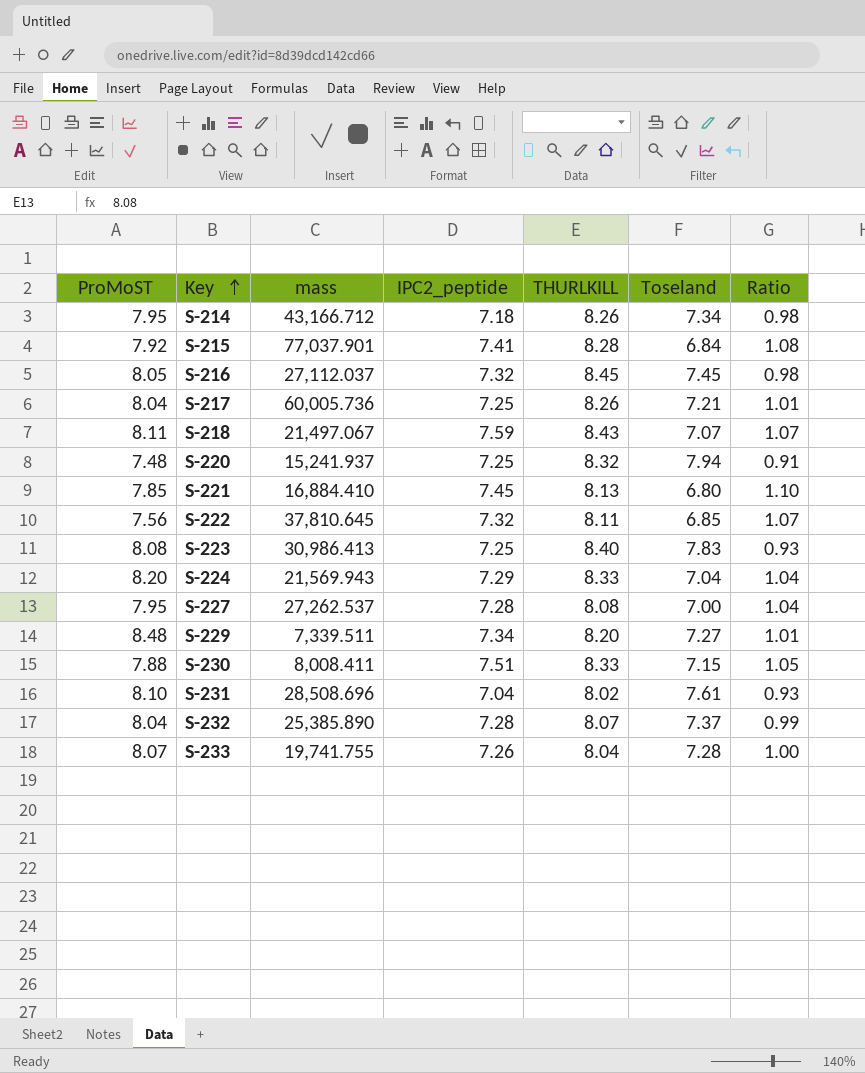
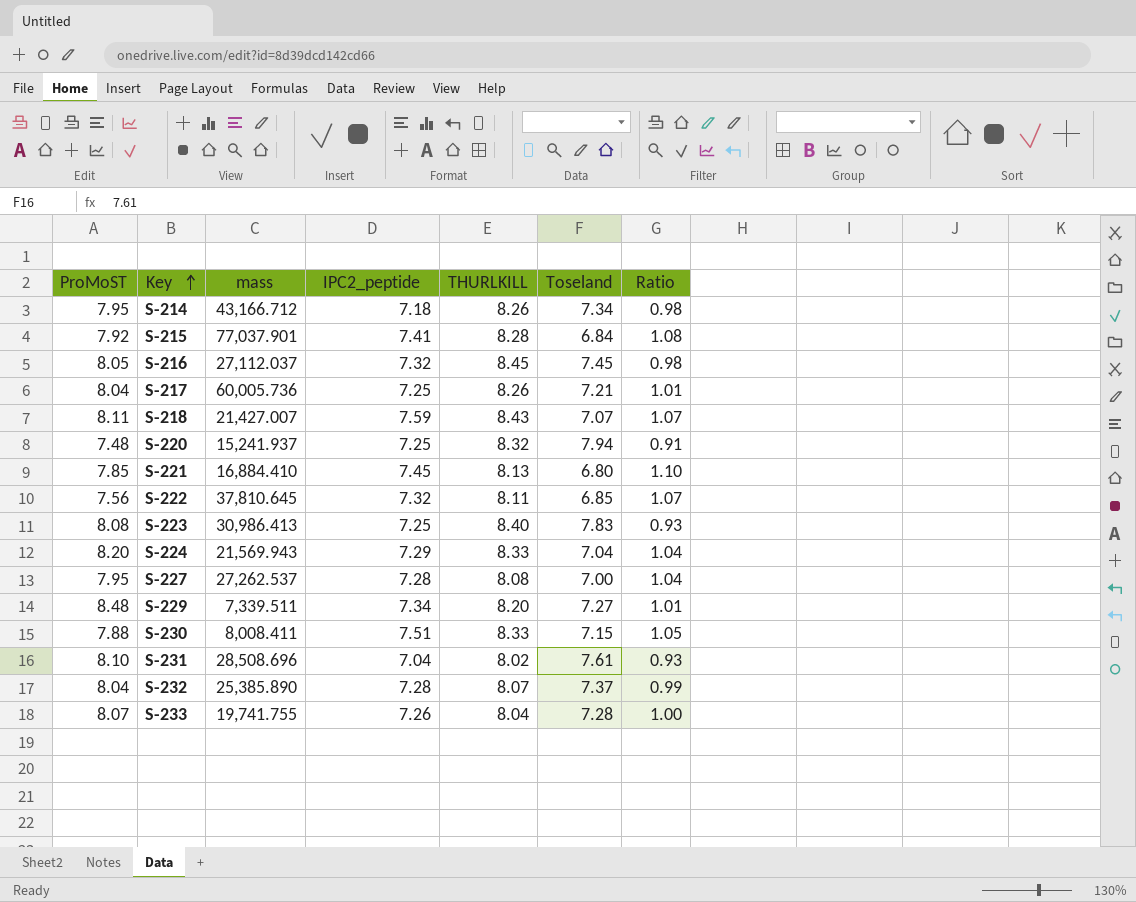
S-218 | mass: 21,497.067 -> 21,427.007

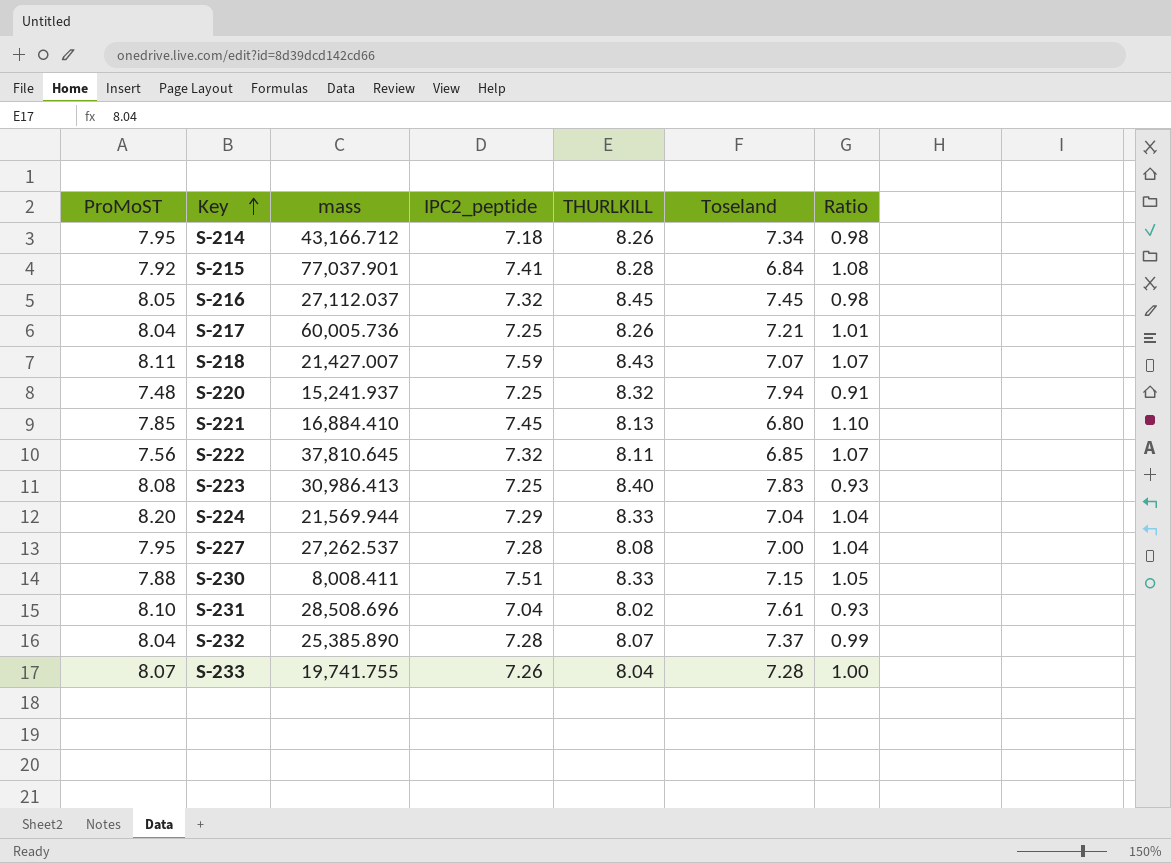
row S-229: 8.48 | 7,339.511 | 7.34 | 8.20 | 7.27 | 1.01 -> none
S-224 | mass: 21,569.943 -> 21,569.944

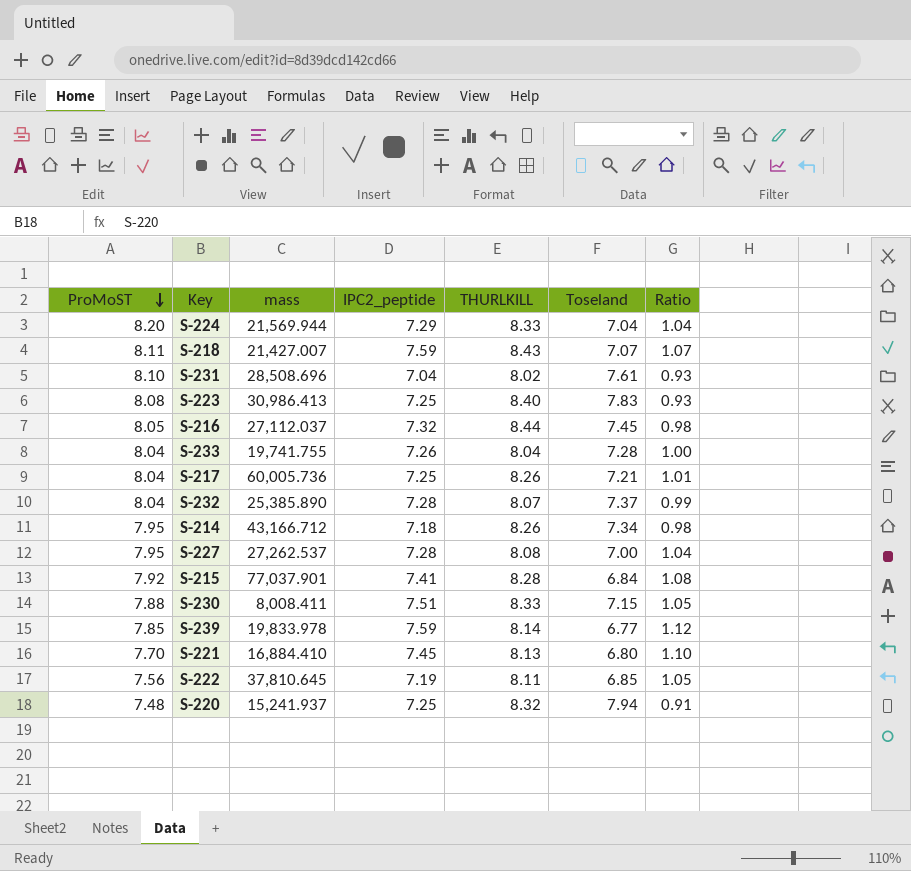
row order: Key ascending -> ProMoST descending
S-216 | THURLKILL: 8.45 -> 8.44
S-233 | ProMoST: 8.07 -> 8.04
row S-239: none -> 7.85 | 19,833.978 | 7.59 | 8.14 | 6.77 | 1.12
S-221 | ProMoST: 7.85 -> 7.70
S-222 | IPC2_peptide: 7.32 -> 7.19
S-222 | Ratio: 1.07 -> 1.05

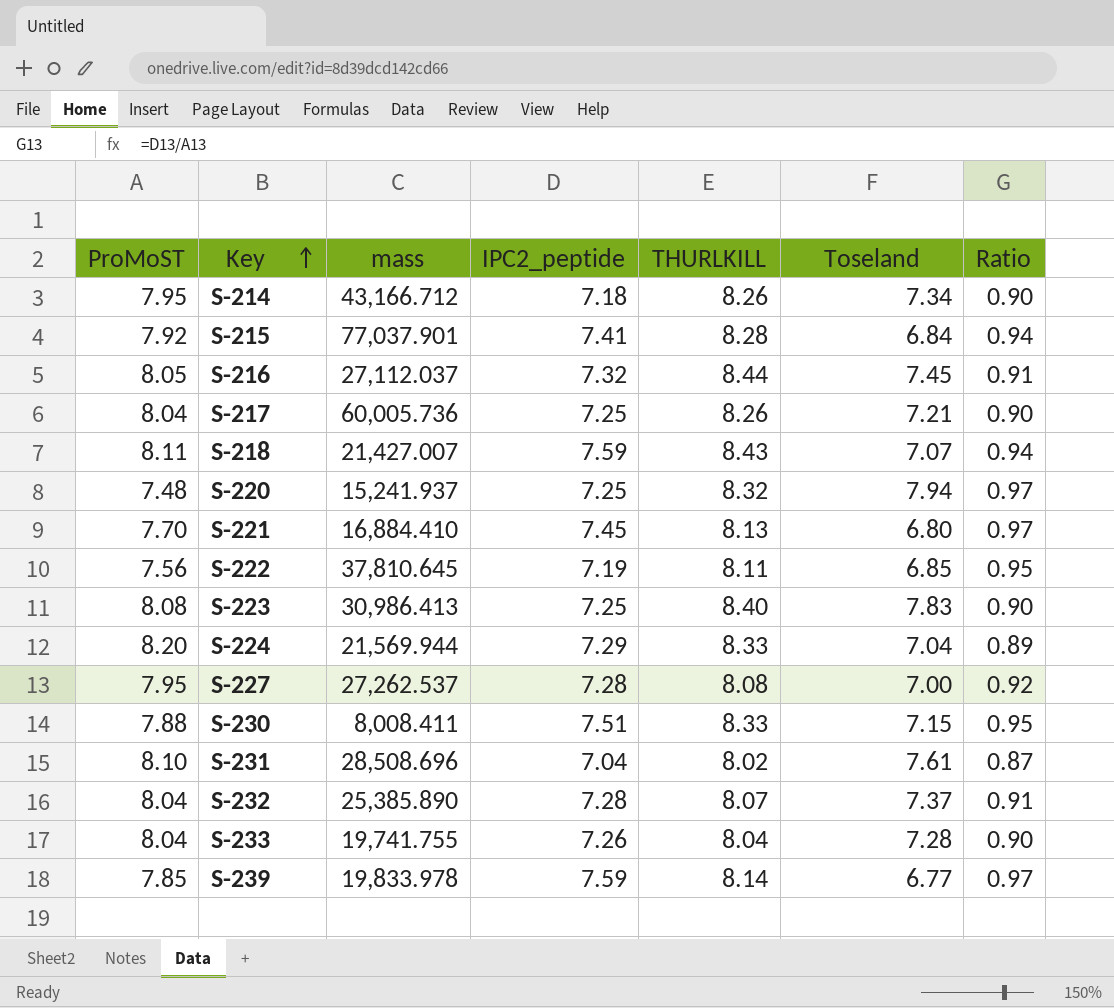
row order: ProMoST descending -> Key ascending
column Ratio | formula: [IPC2_peptide] / [Toseland] -> [IPC2_peptide] / [ProMoST]

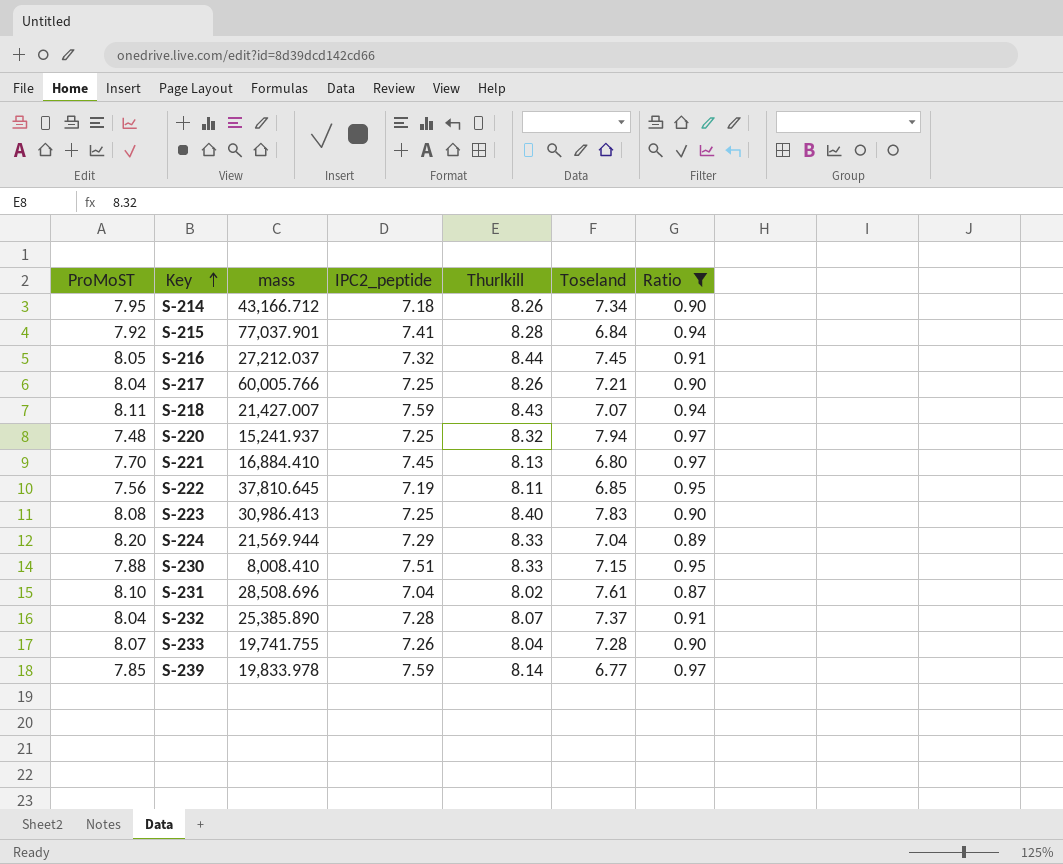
filter: none -> Ratio != 0.92
column name: THURLKILL -> Thurlkill
S-216 | mass: 27,112.037 -> 27,212.037
S-217 | mass: 60,005.736 -> 60,005.766
S-230 | mass: 8,008.411 -> 8,008.410
S-233 | ProMoST: 8.04 -> 8.07

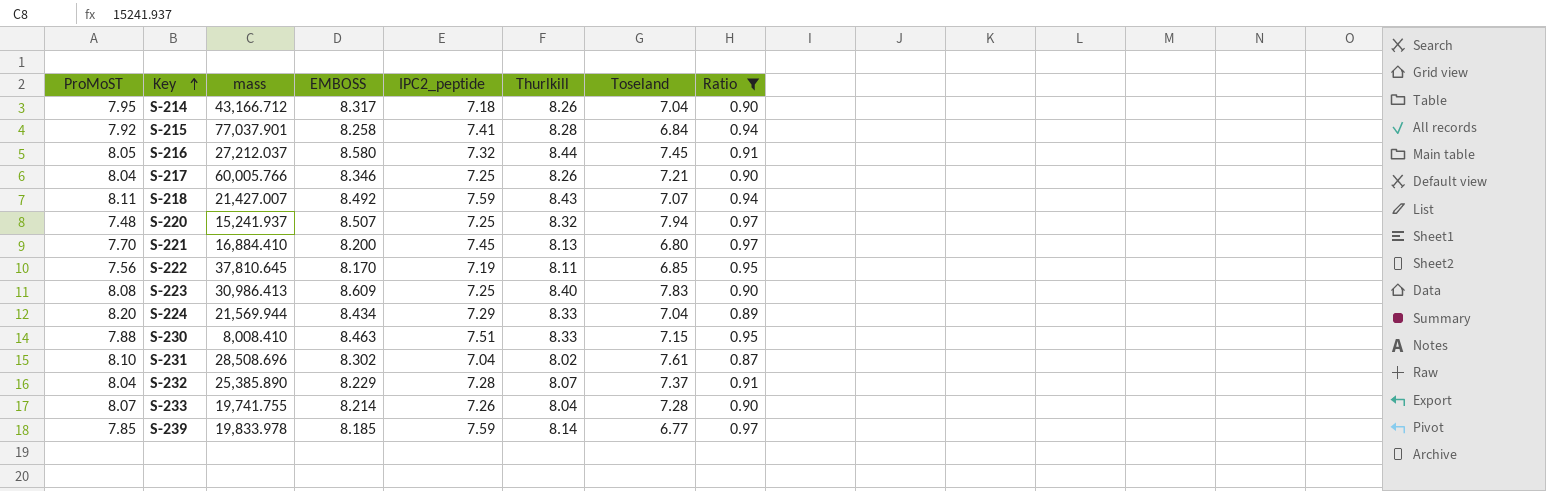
column EMBOSS | position: none -> 4
S-214 | Toseland: 7.34 -> 7.04

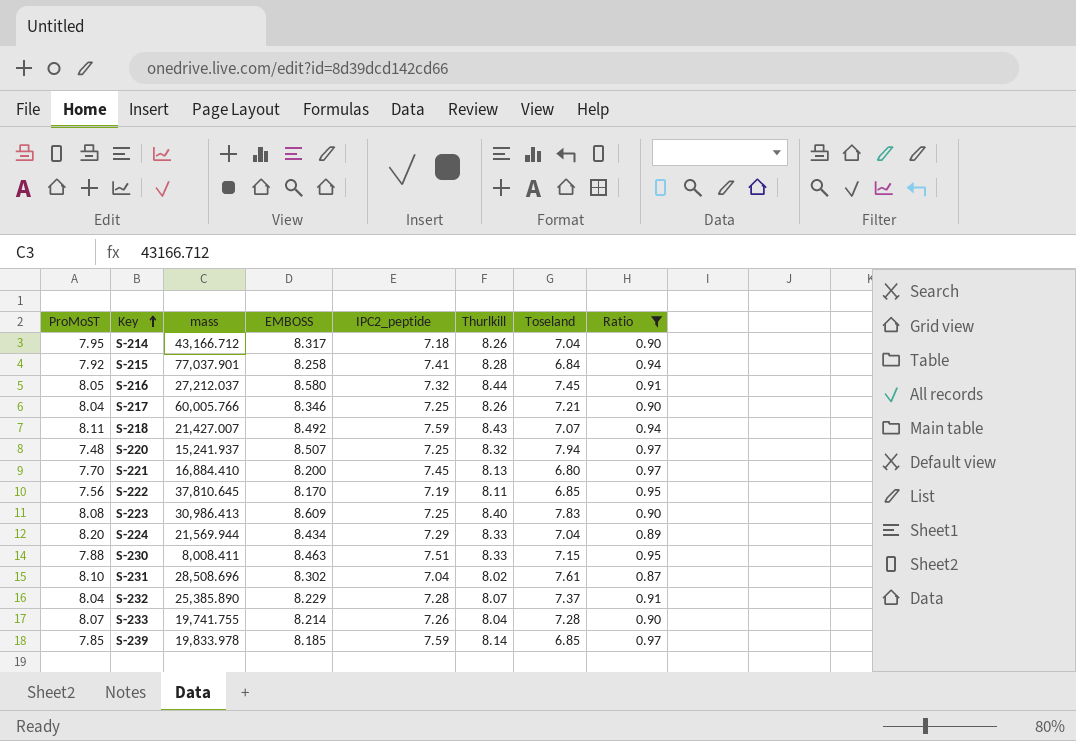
S-230 | mass: 8,008.410 -> 8,008.411
S-239 | Toseland: 6.77 -> 6.85

